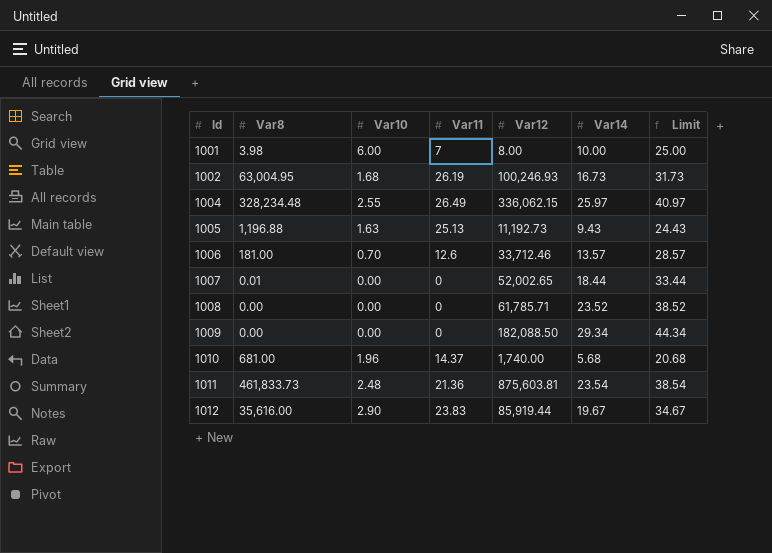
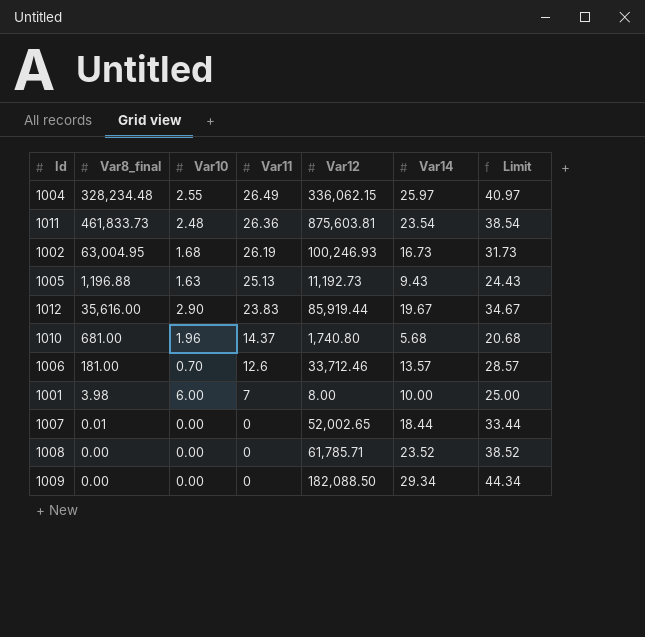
row order: Id ascending -> Var11 descending
column name: Var8 -> Var8_final
1011 | Var11: 21.36 -> 26.36
1010 | Var12: 1,740.00 -> 1,740.80

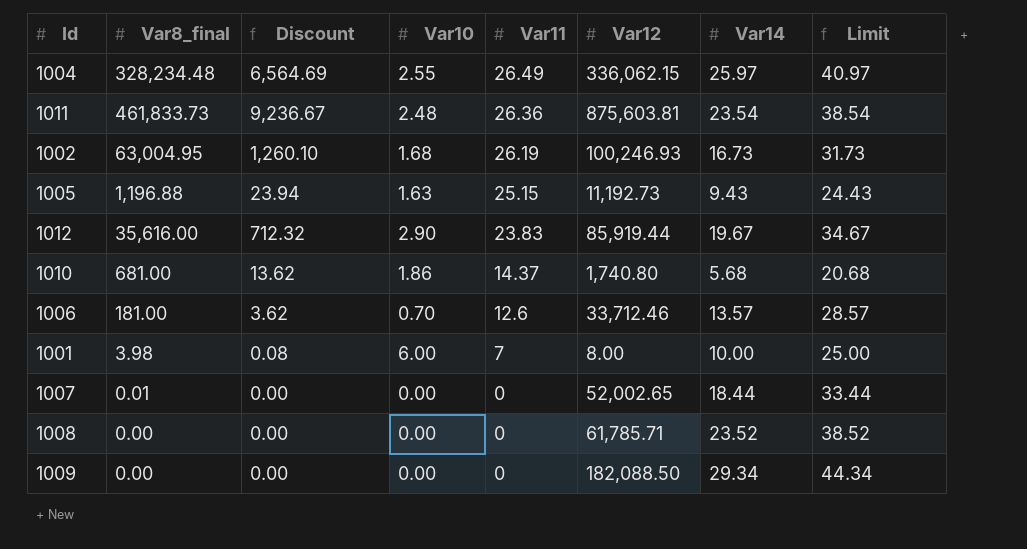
column Discount | formula: none -> [Var8_final] * 0.02
1005 | Var11: 25.13 -> 25.15
1010 | Var10: 1.96 -> 1.86

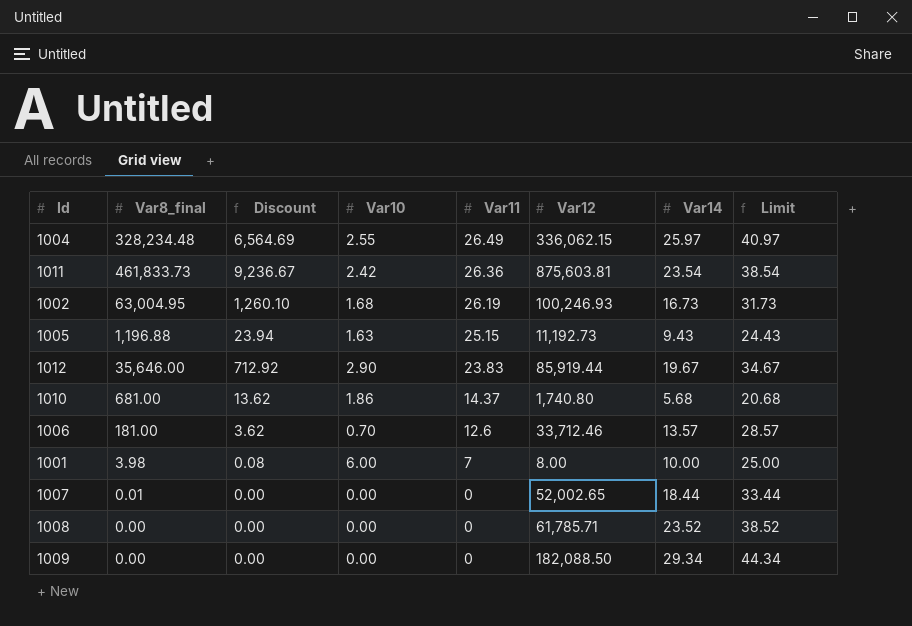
1011 | Var10: 2.48 -> 2.42
1012 | Var8_final: 35,616.00 -> 35,646.00
1012 | Discount: 712.32 -> 712.92

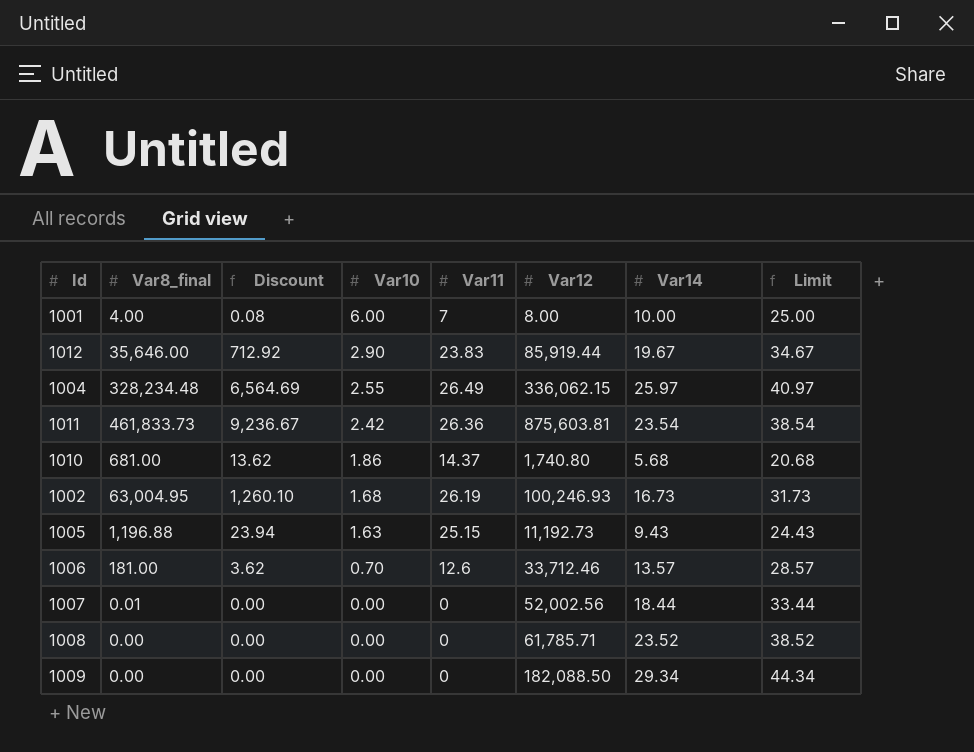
row order: Var11 descending -> Var10 descending
1001 | Var8_final: 3.98 -> 4.00
1007 | Var12: 52,002.65 -> 52,002.56

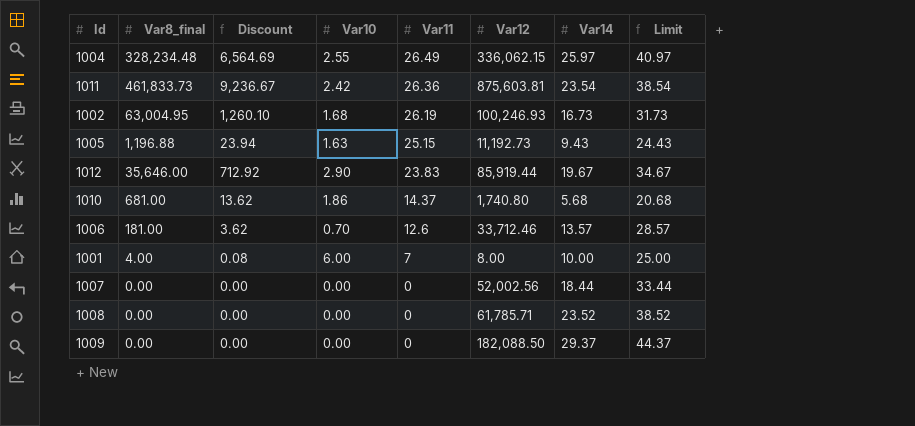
row order: Var10 descending -> Var11 descending
1007 | Var8_final: 0.01 -> 0.00
1009 | Var14: 29.34 -> 29.37
1009 | Limit: 44.34 -> 44.37

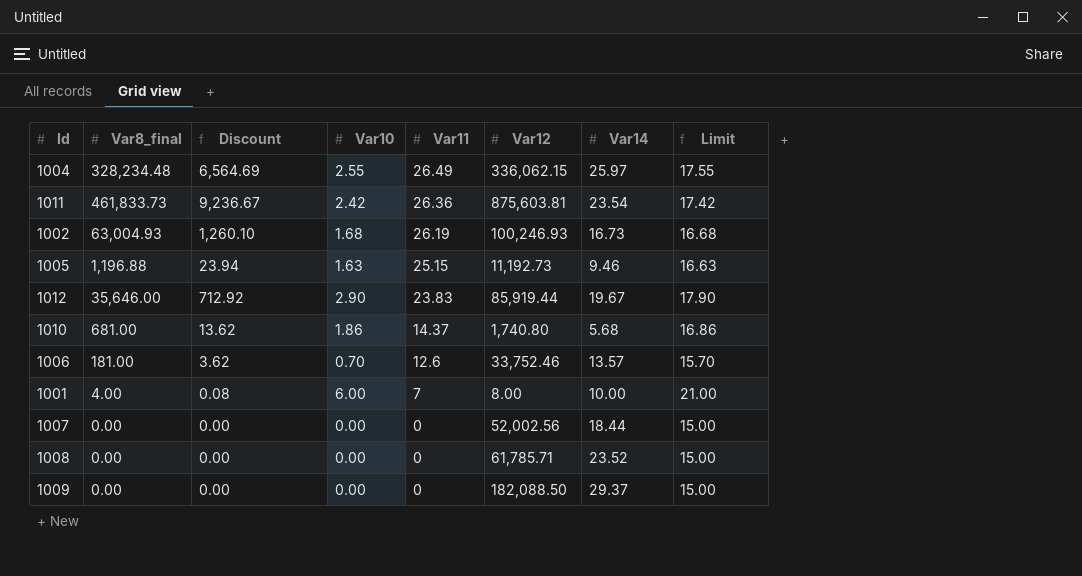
column Limit | formula: [Var14] + 15 -> [Var10] + 15
1002 | Var8_final: 63,004.95 -> 63,004.93
1005 | Var14: 9.43 -> 9.46
1006 | Var12: 33,712.46 -> 33,752.46

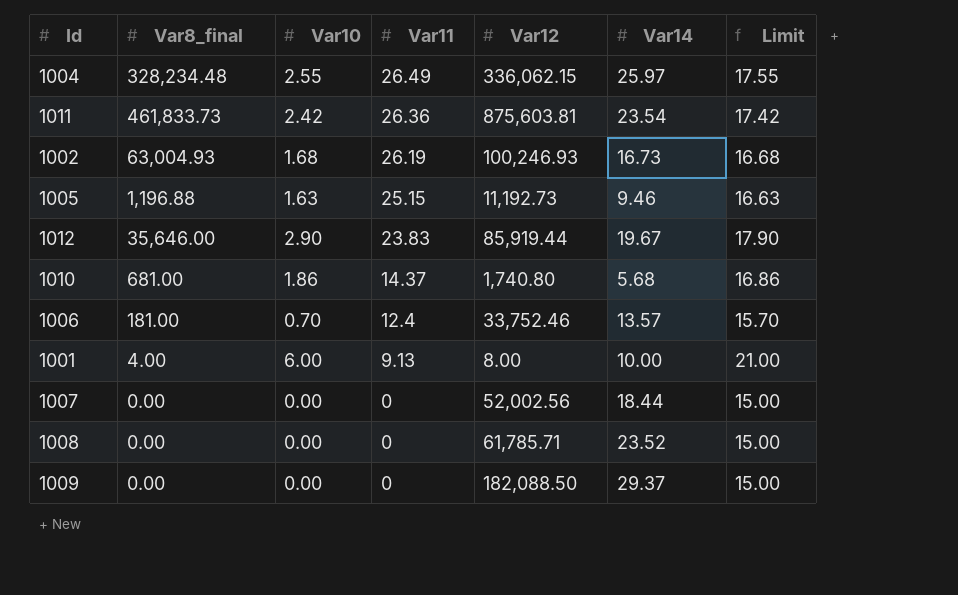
column Discount | formula: [Var8_final] * 0.02 -> none
1006 | Var11: 12.6 -> 12.4
1001 | Var11: 7 -> 9.13

